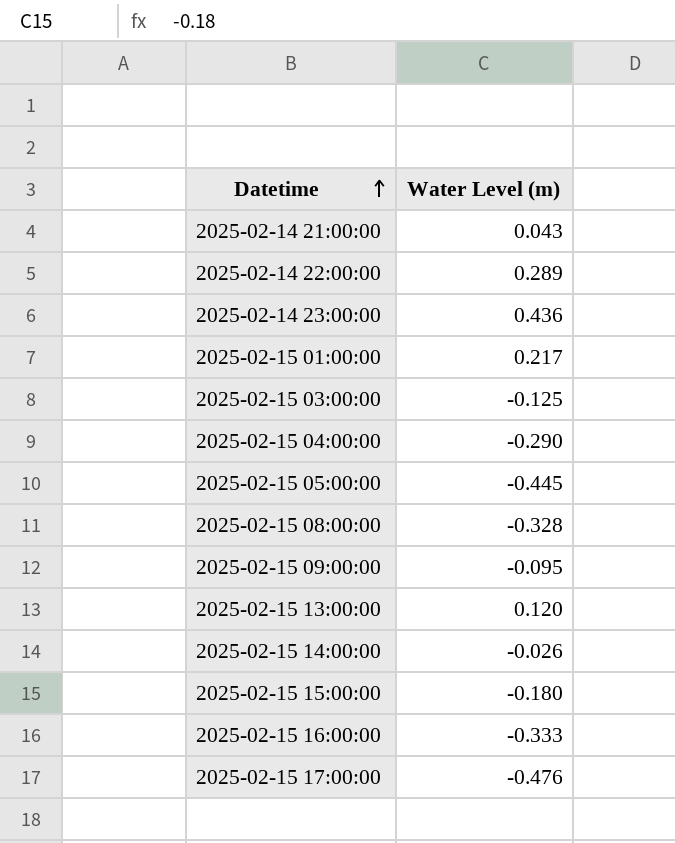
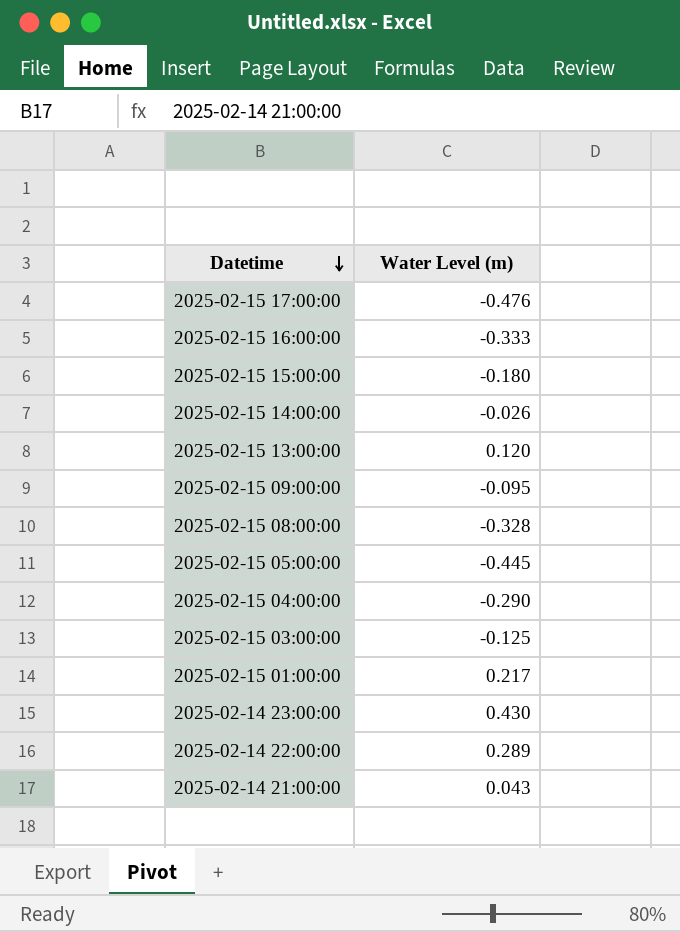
row order: Datetime ascending -> Datetime descending
2025-02-14 23:00:00 | Water Level (m): 0.436 -> 0.430

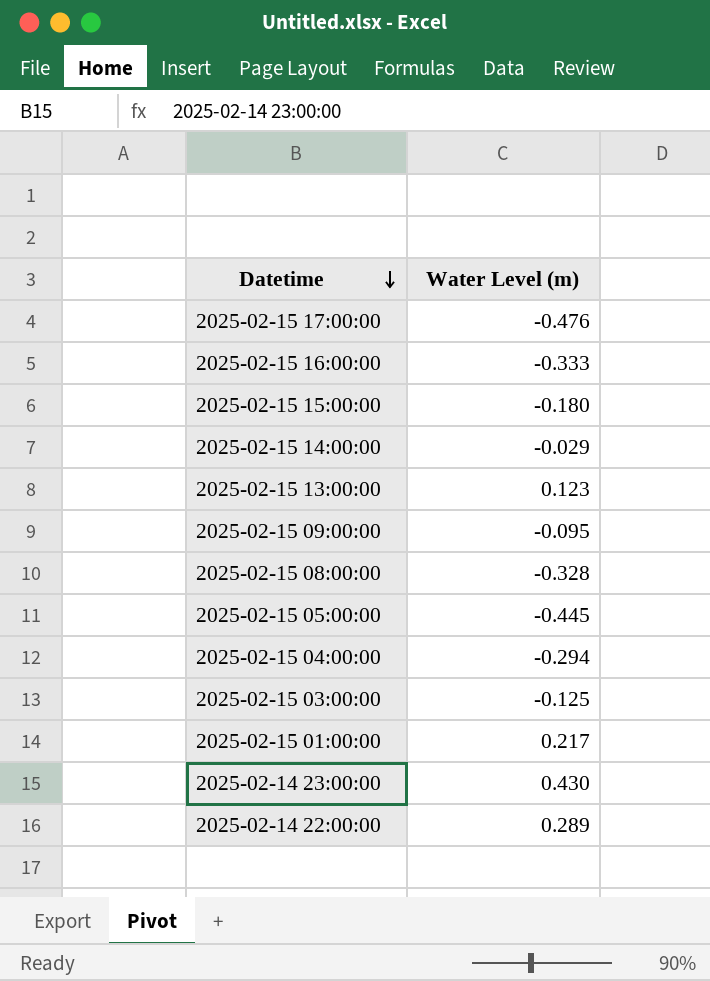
row 2025-02-14 21:00:00: 0.043 -> none
2025-02-15 14:00:00 | Water Level (m): -0.026 -> -0.029
2025-02-15 13:00:00 | Water Level (m): 0.120 -> 0.123
2025-02-15 04:00:00 | Water Level (m): -0.290 -> -0.294

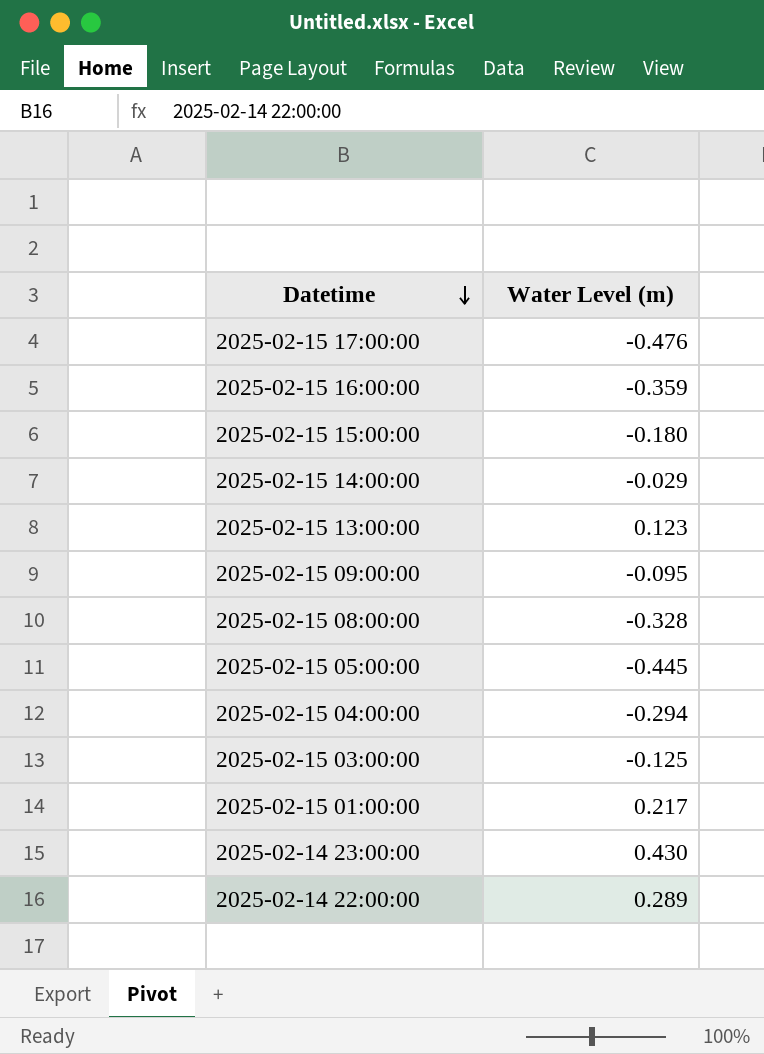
2025-02-15 16:00:00 | Water Level (m): -0.333 -> -0.359

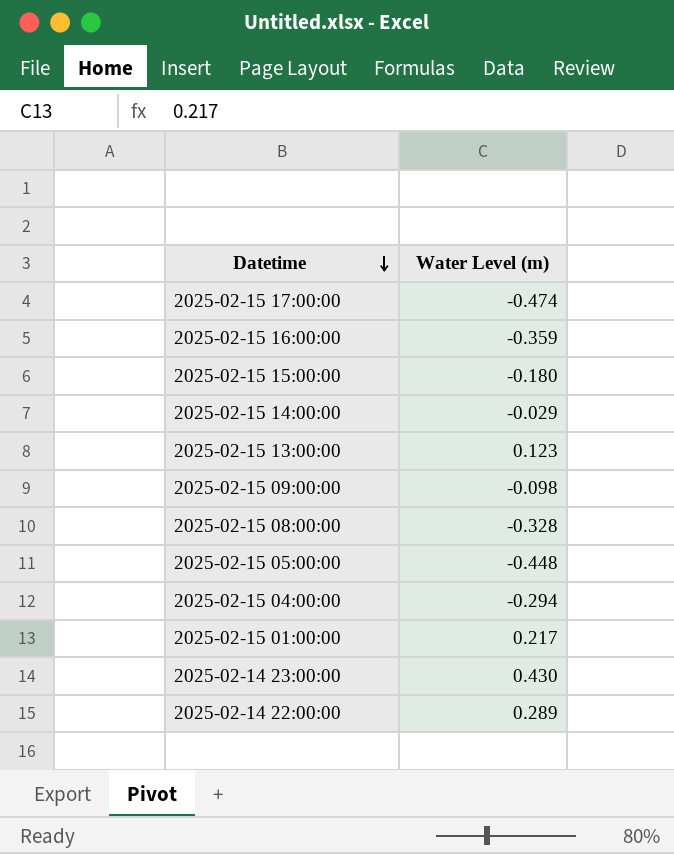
row 2025-02-15 03:00:00: -0.125 -> none
2025-02-15 17:00:00 | Water Level (m): -0.476 -> -0.474
2025-02-15 09:00:00 | Water Level (m): -0.095 -> -0.098
2025-02-15 05:00:00 | Water Level (m): -0.445 -> -0.448

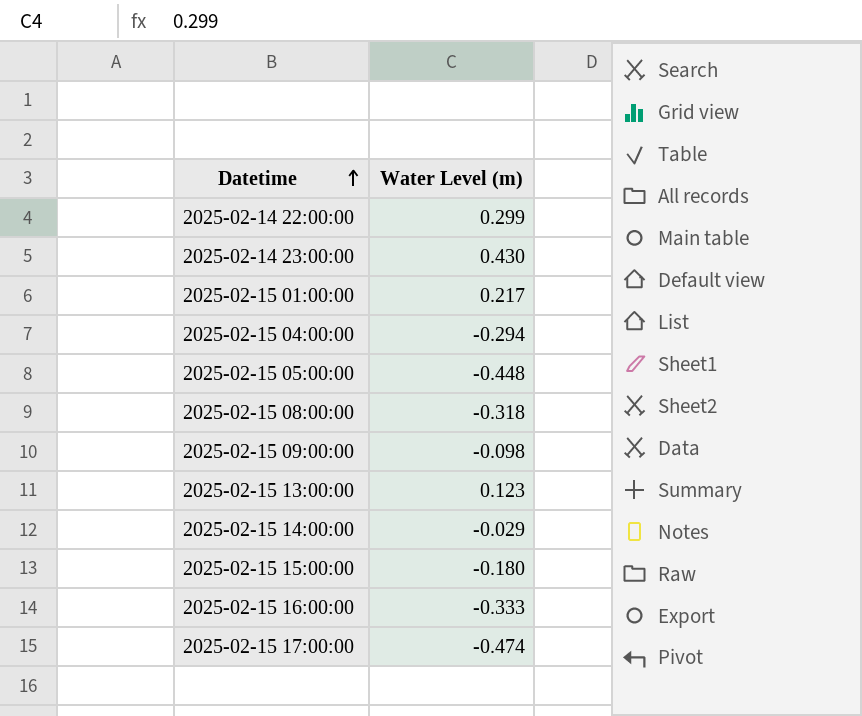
row order: Datetime descending -> Datetime ascending
2025-02-14 22:00:00 | Water Level (m): 0.289 -> 0.299
2025-02-15 08:00:00 | Water Level (m): -0.328 -> -0.318
2025-02-15 16:00:00 | Water Level (m): -0.359 -> -0.333

